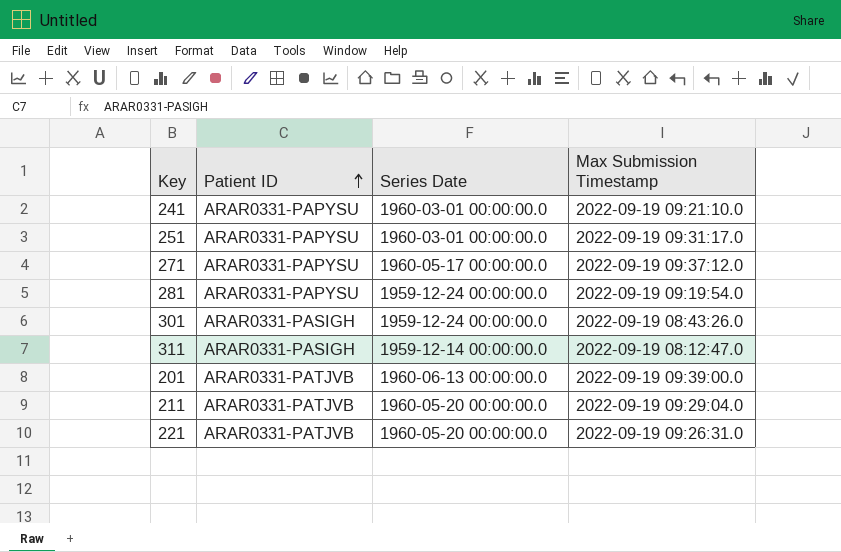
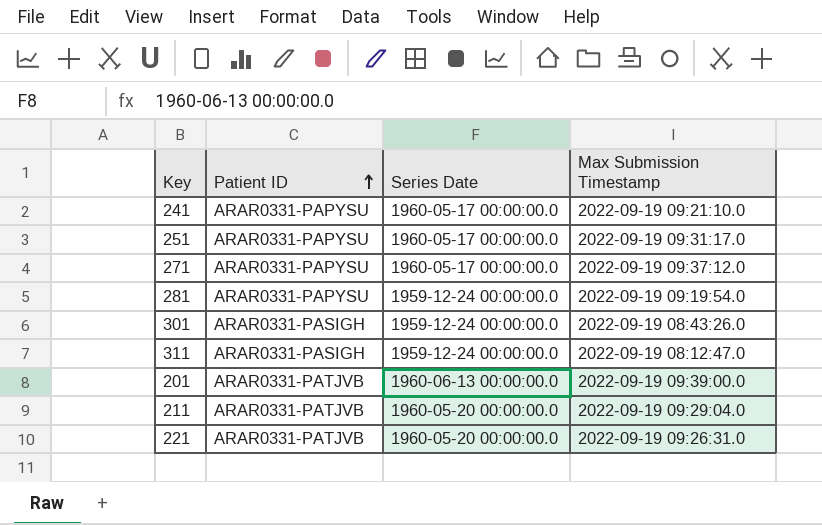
241 | Series Date: 1960-03-01 00:00:00.0 -> 1960-05-17 00:00:00.0
251 | Series Date: 1960-03-01 00:00:00.0 -> 1960-05-17 00:00:00.0
311 | Series Date: 1959-12-14 00:00:00.0 -> 1959-12-24 00:00:00.0

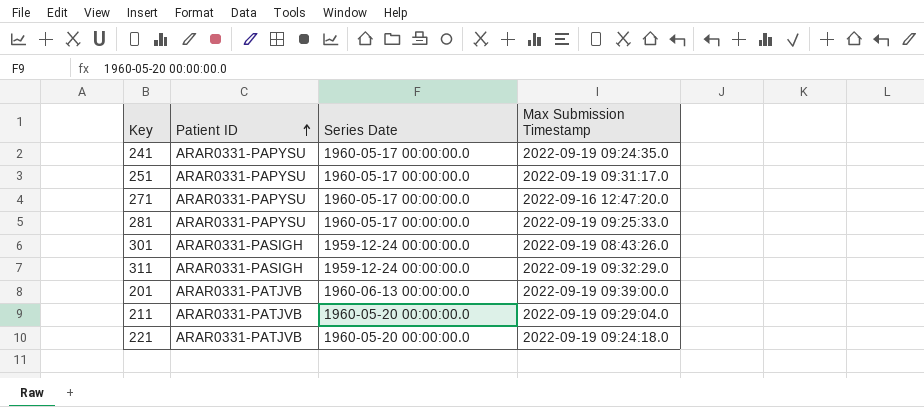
241 | Max Submission Timestamp: 2022-09-19 09:21:10.0 -> 2022-09-19 09:24:35.0
271 | Max Submission Timestamp: 2022-09-19 09:37:12.0 -> 2022-09-16 12:47:20.0
281 | Series Date: 1959-12-24 00:00:00.0 -> 1960-05-17 00:00:00.0
281 | Max Submission Timestamp: 2022-09-19 09:19:54.0 -> 2022-09-19 09:25:33.0
311 | Max Submission Timestamp: 2022-09-19 08:12:47.0 -> 2022-09-19 09:32:29.0
221 | Max Submission Timestamp: 2022-09-19 09:26:31.0 -> 2022-09-19 09:24:18.0

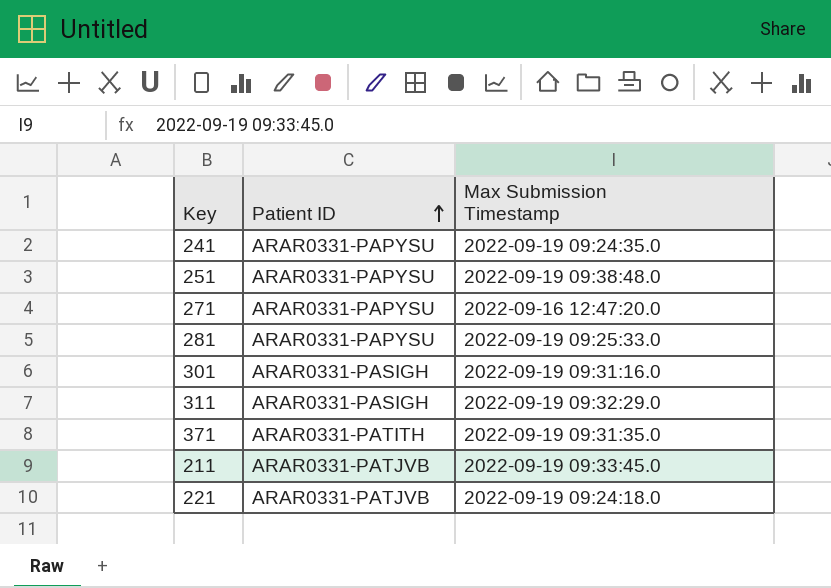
column Series Date | position: 3 -> none
row 201: ARAR0331-PATJVB | 1960-06-13 00:00:00.0 | 2022-09-19 09:39:00.0 -> none
251 | Max Submission Timestamp: 2022-09-19 09:31:17.0 -> 2022-09-19 09:38:48.0
301 | Max Submission Timestamp: 2022-09-19 08:43:26.0 -> 2022-09-19 09:31:16.0
row 371: none -> ARAR0331-PATITH | 2022-09-19 09:31:35.0
211 | Max Submission Timestamp: 2022-09-19 09:29:04.0 -> 2022-09-19 09:33:45.0

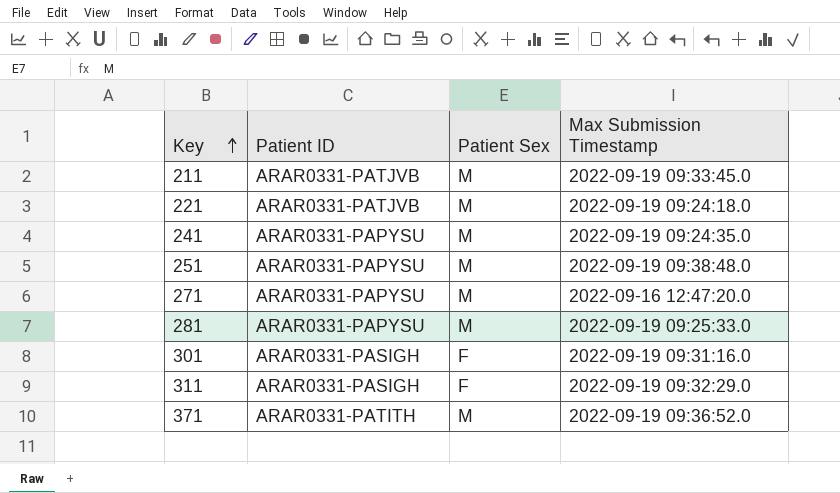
row order: Patient ID ascending -> Key ascending
column Patient Sex | position: none -> 3
371 | Max Submission Timestamp: 2022-09-19 09:31:35.0 -> 2022-09-19 09:36:52.0

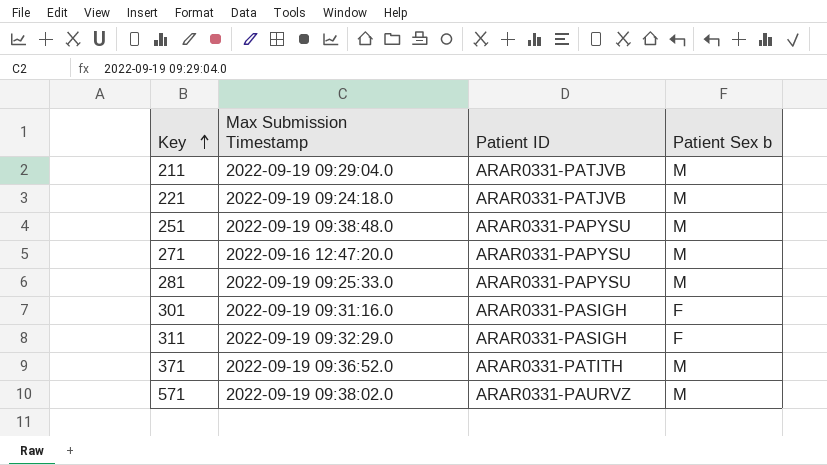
column Max Submission Timestamp | position: 4 -> 2
column name: Patient Sex -> Patient Sex b
row 241: ARAR0331-PAPYSU | M | 2022-09-19 09:24:35.0 -> none
211 | Max Submission Timestamp: 2022-09-19 09:33:45.0 -> 2022-09-19 09:29:04.0
row 571: none -> 2022-09-19 09:38:02.0 | ARAR0331-PAURVZ | M

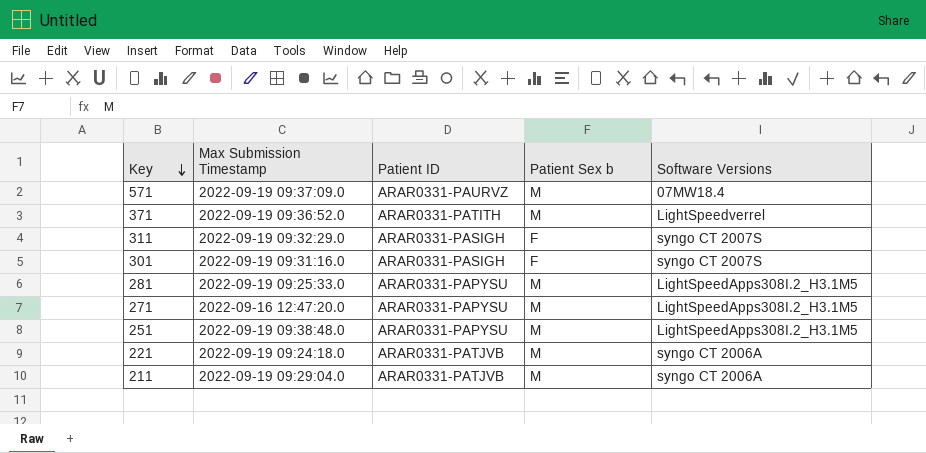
row order: Key ascending -> Key descending
column Software Versions | position: none -> 5
571 | Max Submission Timestamp: 2022-09-19 09:38:02.0 -> 2022-09-19 09:37:09.0

